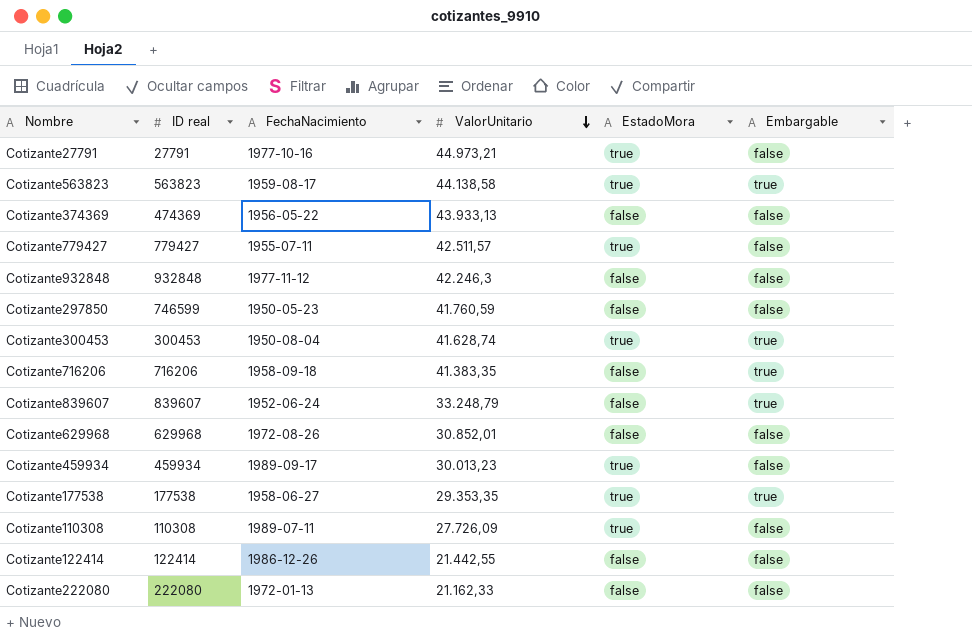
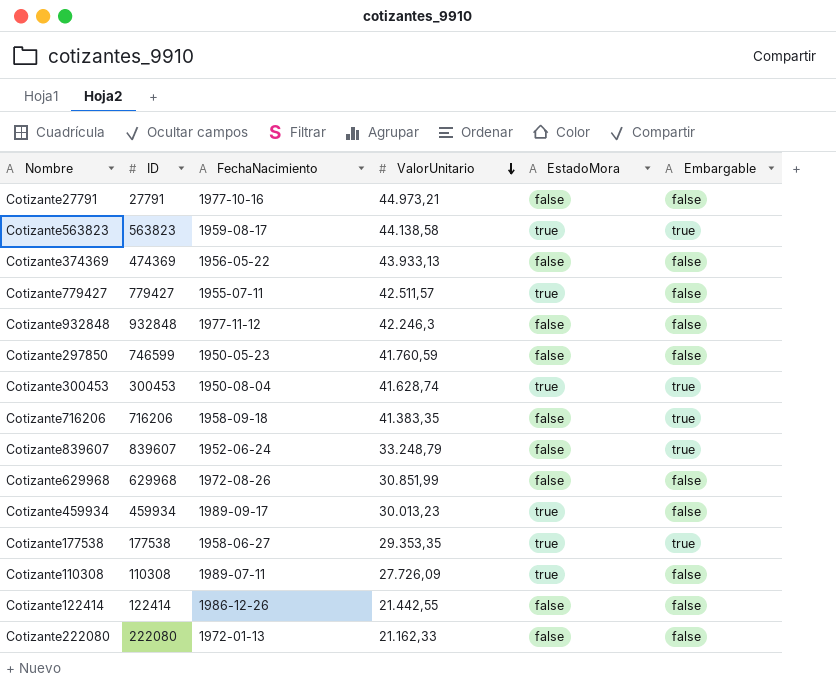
column name: ID real -> ID
Cotizante27791 | EstadoMora: true -> false
Cotizante629968 | ValorUnitario: 30.852,01 -> 30.851,99

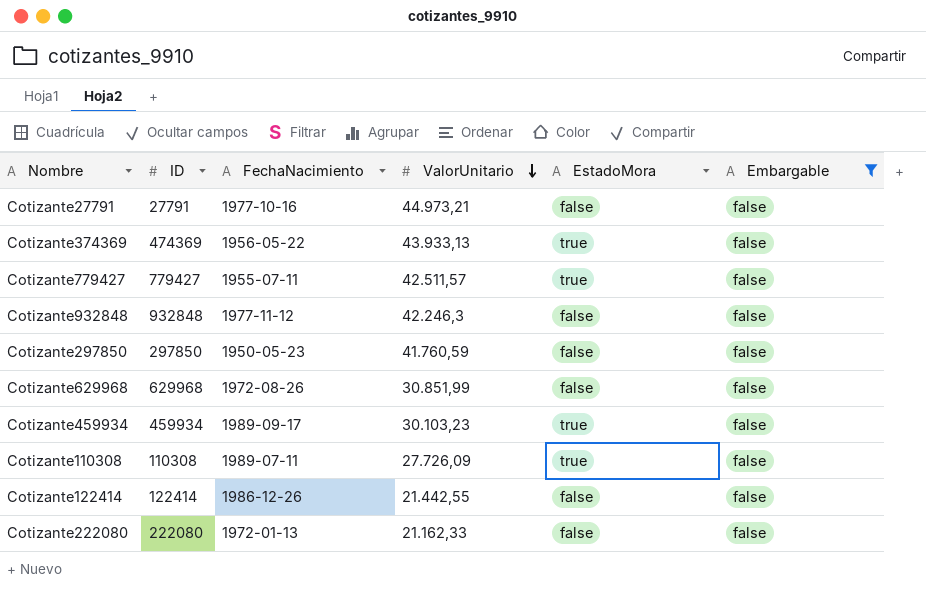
filter: none -> Embargable = false
Cotizante374369 | EstadoMora: false -> true
Cotizante297850 | ID: 746599 -> 297850
Cotizante459934 | ValorUnitario: 30.013,23 -> 30.103,23

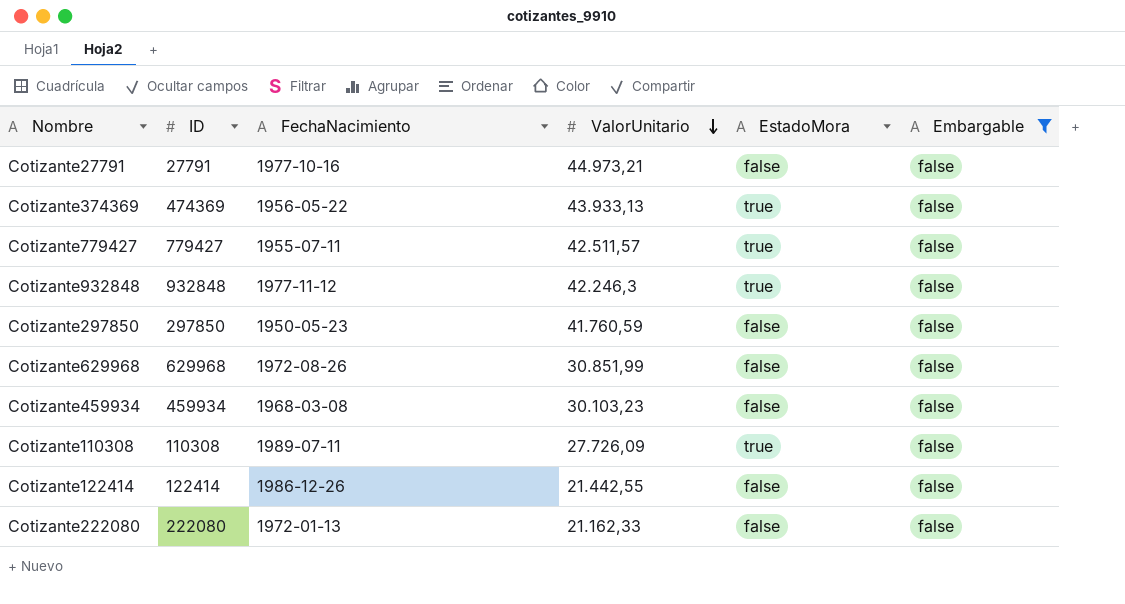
Cotizante932848 | EstadoMora: false -> true
Cotizante459934 | FechaNacimiento: 1989-09-17 -> 1968-03-08
Cotizante459934 | EstadoMora: true -> false

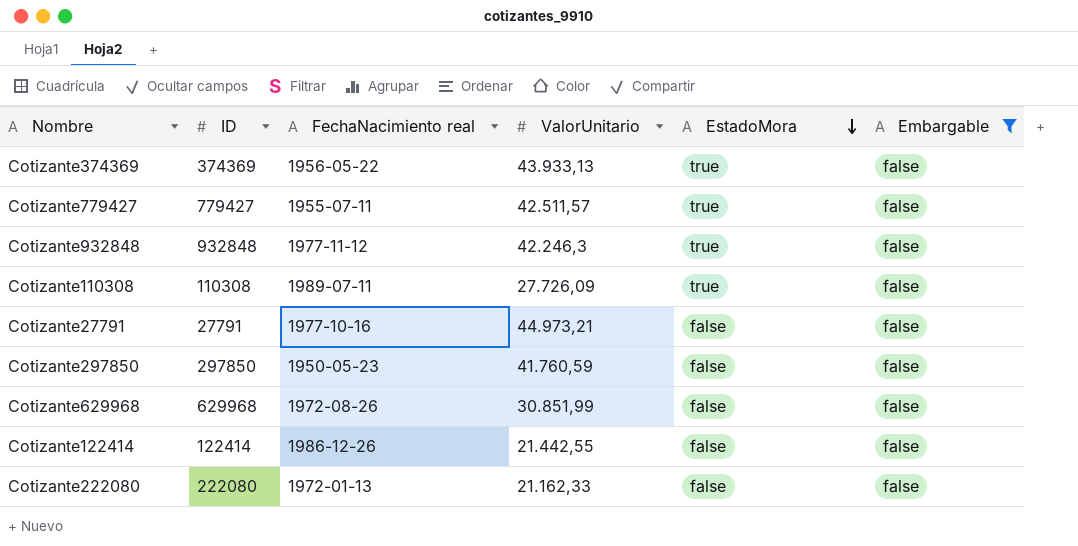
row order: ValorUnitario descending -> EstadoMora descending
column name: FechaNacimiento -> FechaNacimiento real
row Cotizante459934: 459934 | 1968-03-08 | 30.103,23 | false | false -> none
Cotizante374369 | ID: 474369 -> 374369

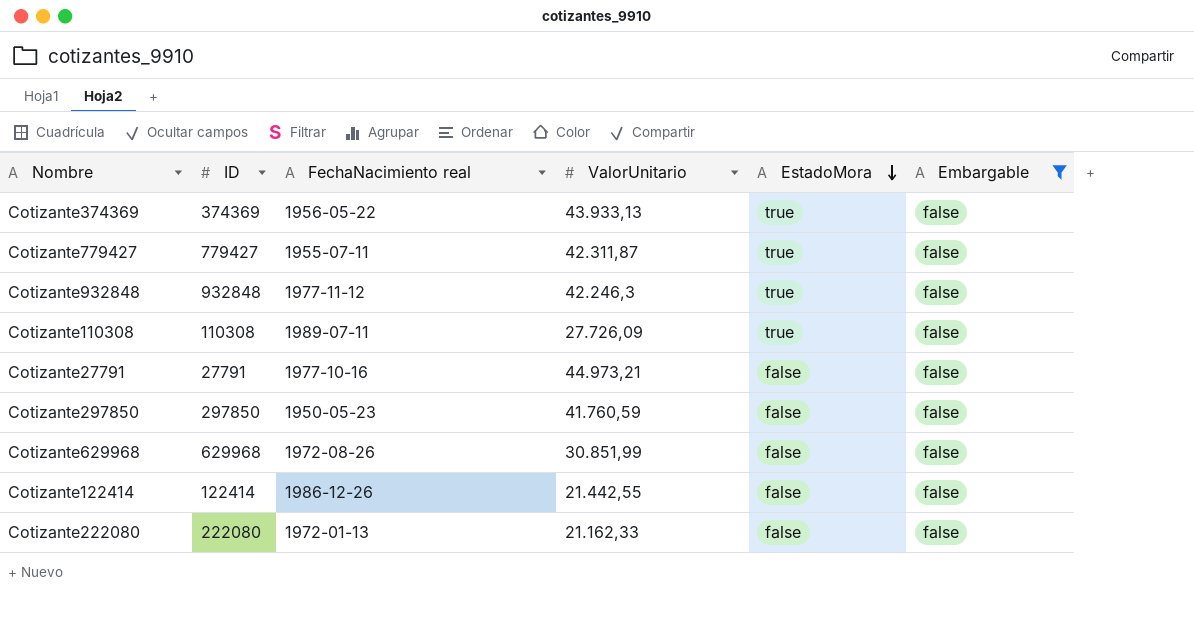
Cotizante779427 | ValorUnitario: 42.511,57 -> 42.311,87

